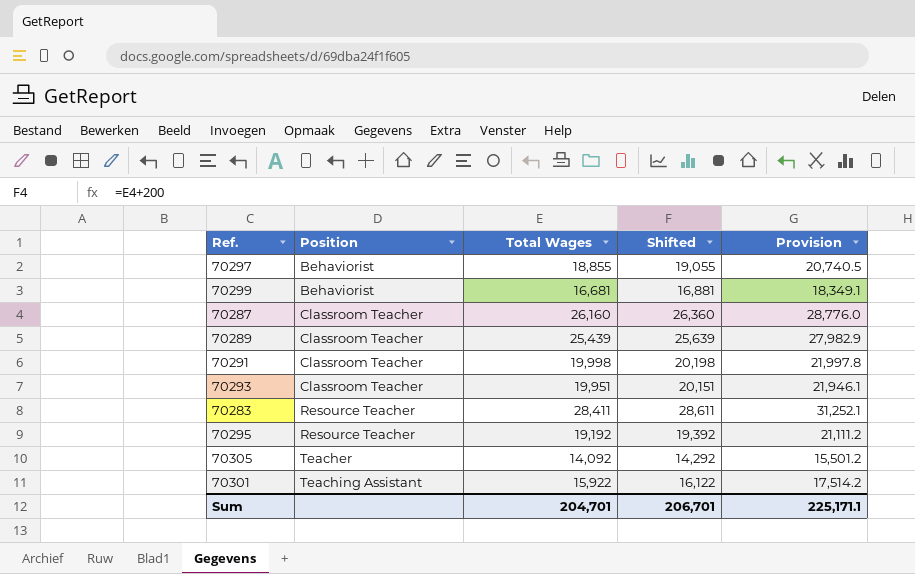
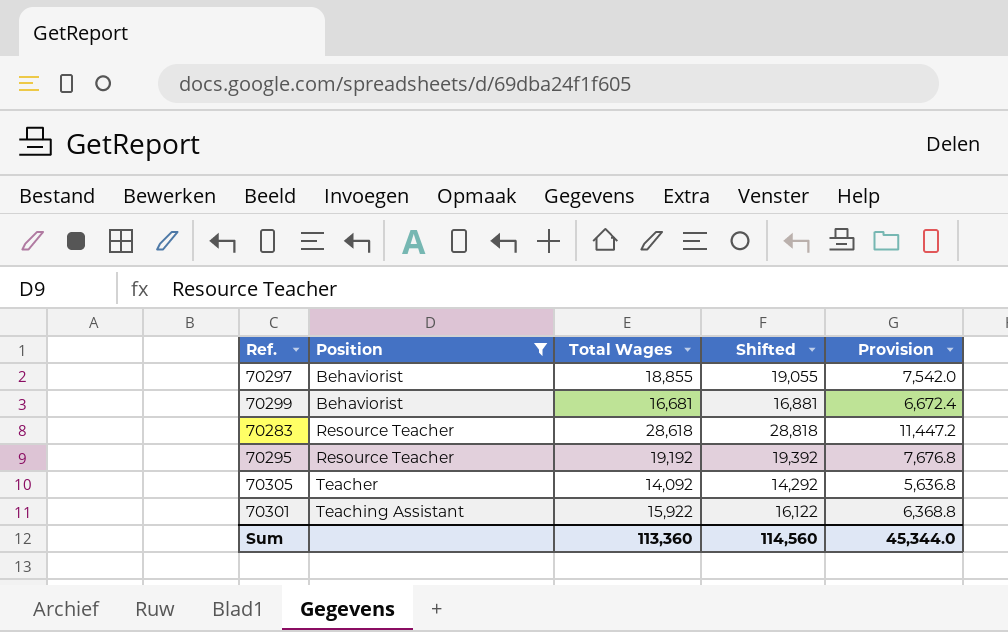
filter: none -> Position != Classroom Teacher
column Provision | formula: [Total Wages] * 1.1 -> [Total Wages] * 0.4
70283 | Total Wages: 28,411 -> 28,618
70283 | Shifted: 28,611 -> 28,818
Sum | Total Wages: 204,701 -> 113,360
Sum | Shifted: 206,701 -> 114,560
Sum | Provision: 225,171.1 -> 45,344.0

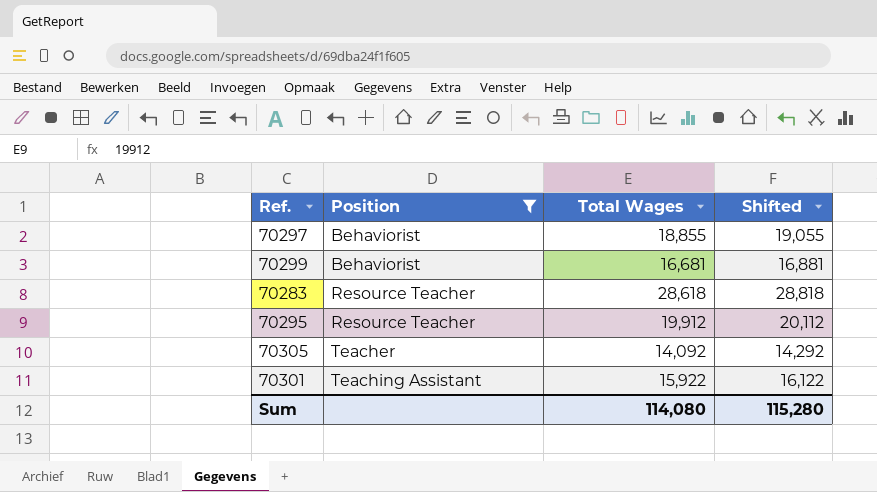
column Provision | formula: [Total Wages] * 0.4 -> none
70295 | Total Wages: 19,192 -> 19,912
70295 | Shifted: 19,392 -> 20,112
Sum | Total Wages: 113,360 -> 114,080
Sum | Shifted: 114,560 -> 115,280

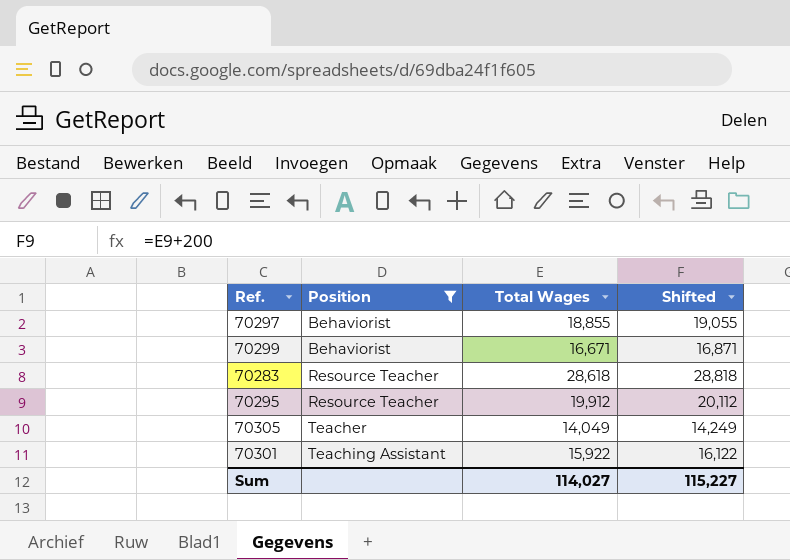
70299 | Total Wages: 16,681 -> 16,671
70299 | Shifted: 16,881 -> 16,871
70305 | Total Wages: 14,092 -> 14,049
70305 | Shifted: 14,292 -> 14,249
Sum | Total Wages: 114,080 -> 114,027
Sum | Shifted: 115,280 -> 115,227

